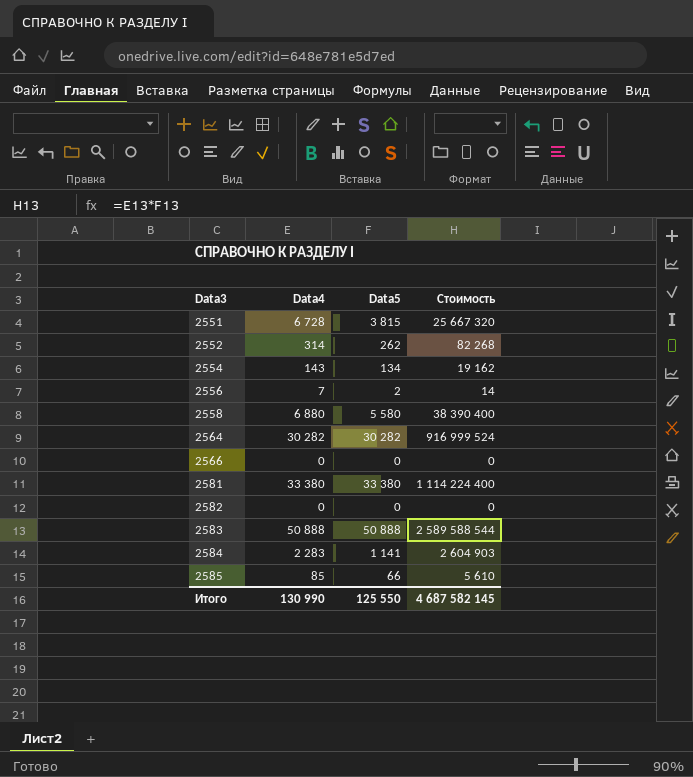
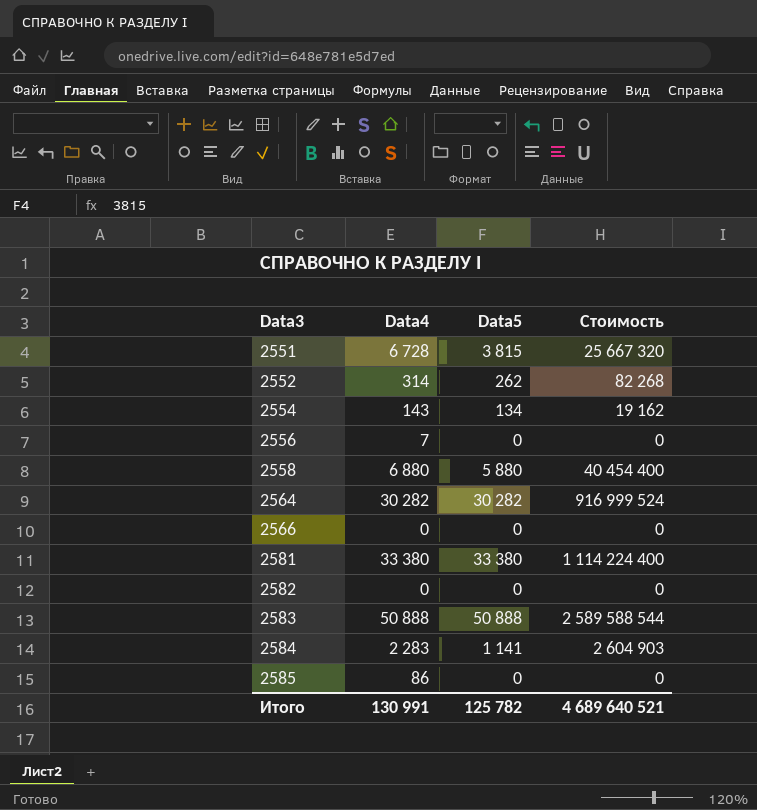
2556 | Data5: 2 -> 0
2556 | Стоимость: 14 -> 0
2558 | Data5: 5 580 -> 5 880
2558 | Стоимость: 38 390 400 -> 40 454 400
2585 | Data4: 85 -> 86
2585 | Data5: 66 -> 0
2585 | Стоимость: 5 610 -> 0
Итого | Data4: 130 990 -> 130 991
Итого | Data5: 125 550 -> 125 782
Итого | Стоимость: 4 687 582 145 -> 4 689 640 521

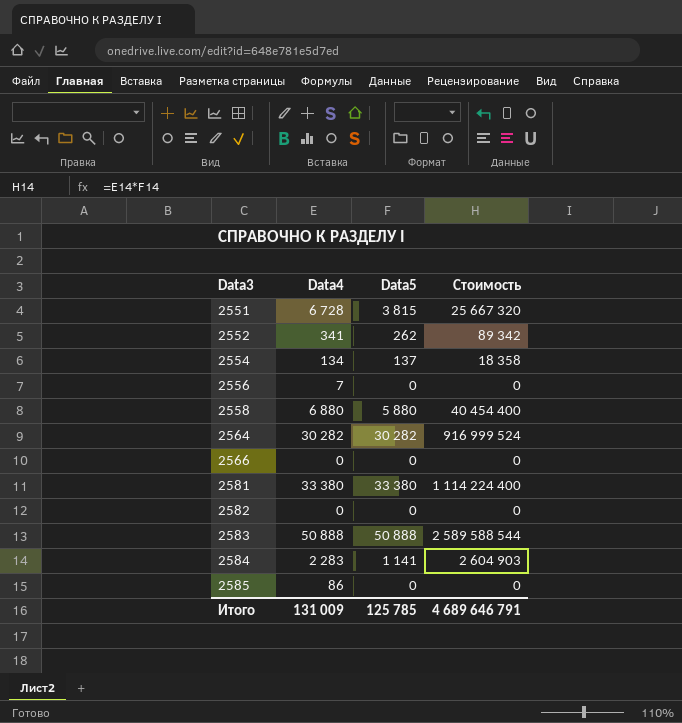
2552 | Data4: 314 -> 341
2552 | Стоимость: 82 268 -> 89 342
2554 | Data4: 143 -> 134
2554 | Data5: 134 -> 137
2554 | Стоимость: 19 162 -> 18 358
Итого | Data4: 130 991 -> 131 009
Итого | Data5: 125 782 -> 125 785
Итого | Стоимость: 4 689 640 521 -> 4 689 646 791

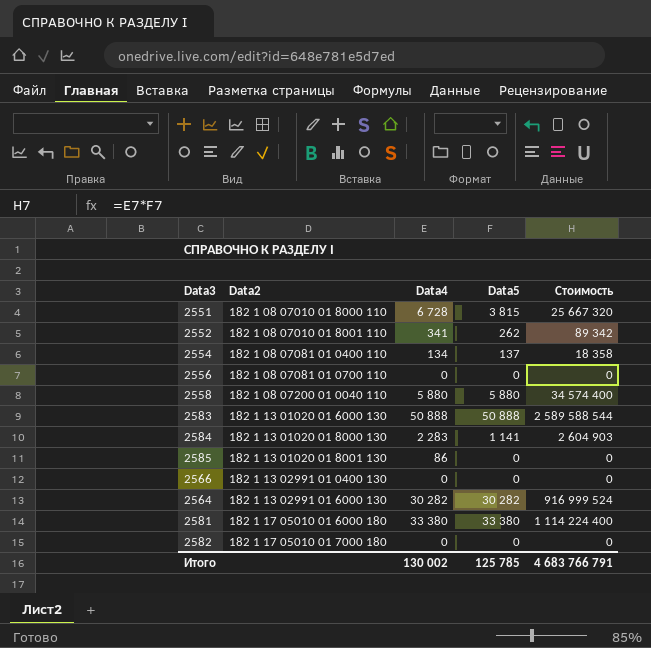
row order: Data3 ascending -> Data2 ascending
column Data2 | position: none -> 2
2556 | Data4: 7 -> 0
2558 | Data4: 6 880 -> 5 880
2558 | Стоимость: 40 454 400 -> 34 574 400
Итого | Data4: 131 009 -> 130 002
Итого | Стоимость: 4 689 646 791 -> 4 683 766 791

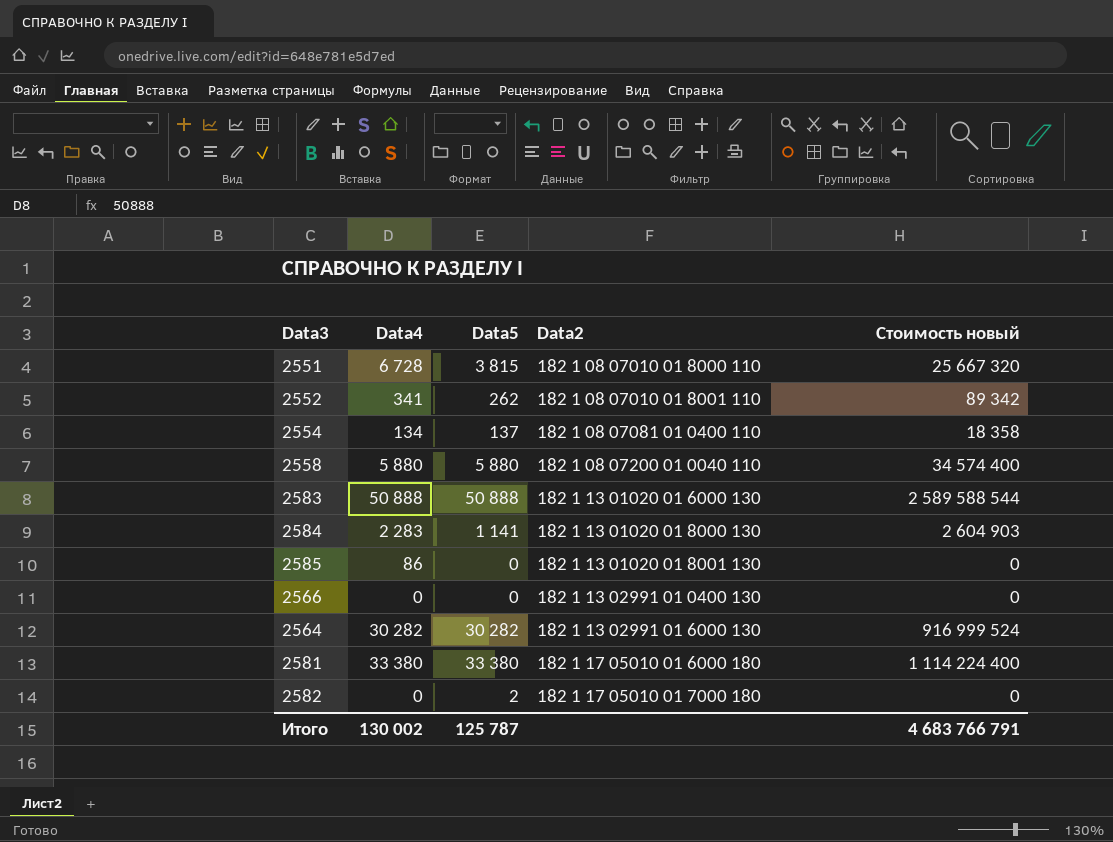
column Data2 | position: 2 -> 4
column name: Стоимость -> Стоимость новый
row 2556: 182 1 08 07081 01 0700 110 | 0 | 0 | 0 -> none
2582 | Data5: 0 -> 2
Итого | Data5: 125 785 -> 125 787

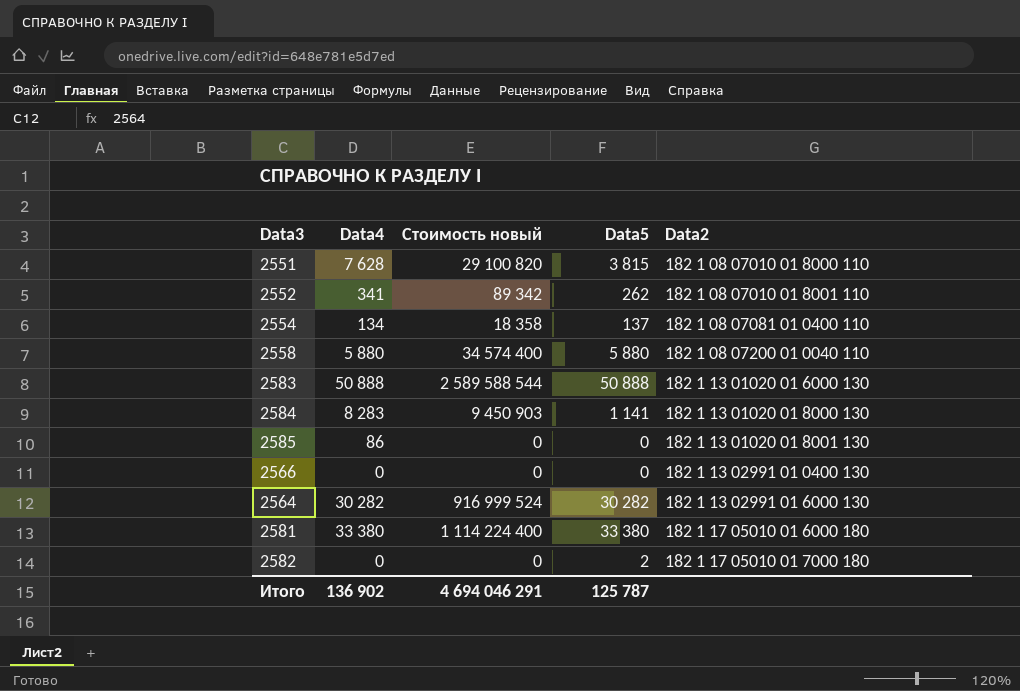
column Стоимость новый | position: 5 -> 3
2551 | Data4: 6 728 -> 7 628
2551 | Стоимость новый: 25 667 320 -> 29 100 820
2584 | Data4: 2 283 -> 8 283
2584 | Стоимость новый: 2 604 903 -> 9 450 903
Итого | Data4: 130 002 -> 136 902
Итого | Стоимость новый: 4 683 766 791 -> 4 694 046 291

